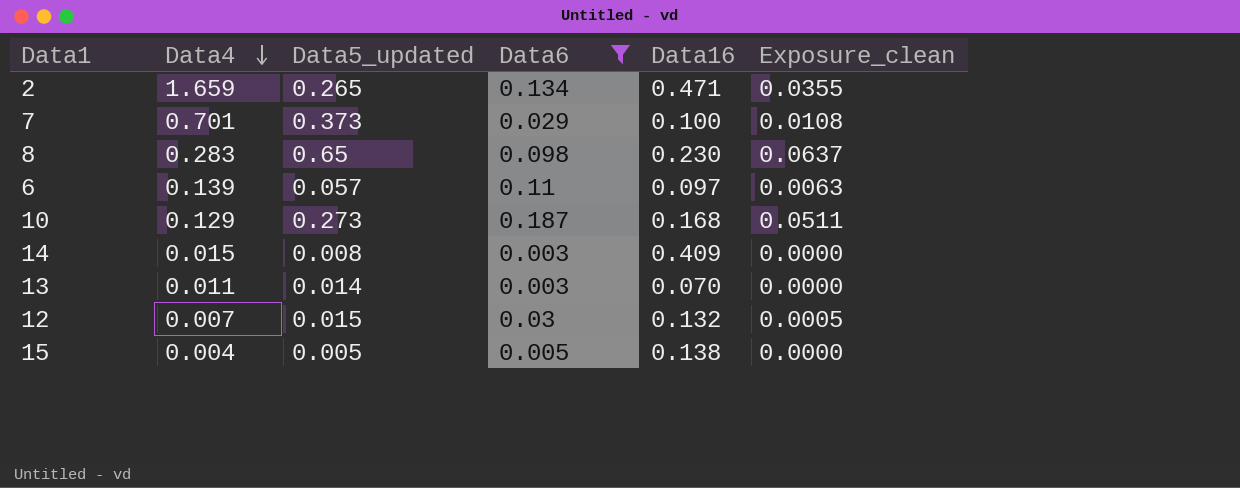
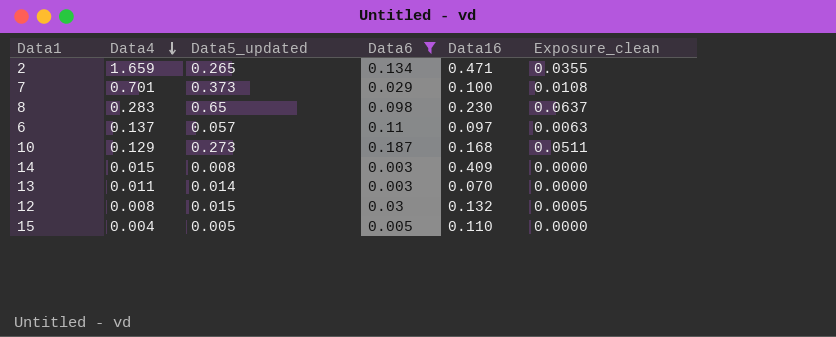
6 | Data4: 0.139 -> 0.137
12 | Data4: 0.007 -> 0.008
15 | Data16: 0.138 -> 0.110

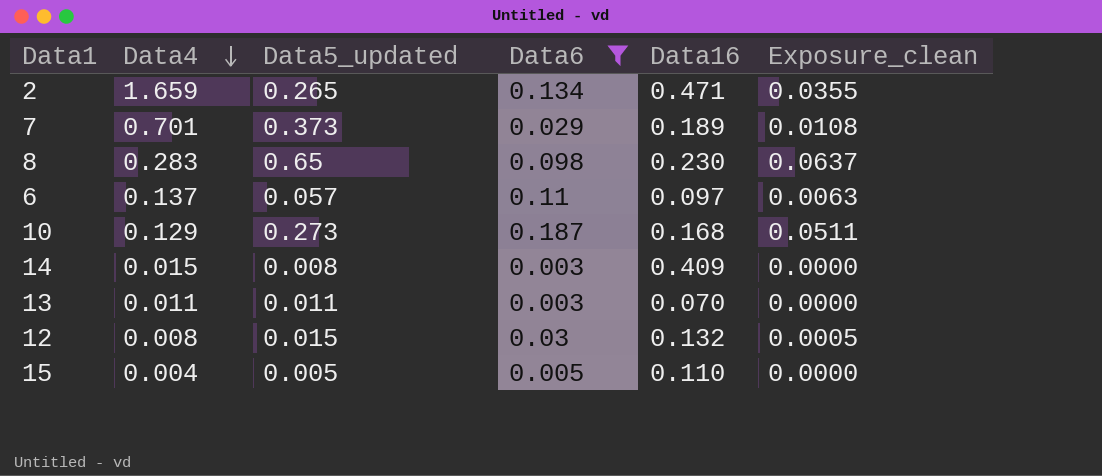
7 | Data16: 0.100 -> 0.189
13 | Data5_updated: 0.014 -> 0.011

